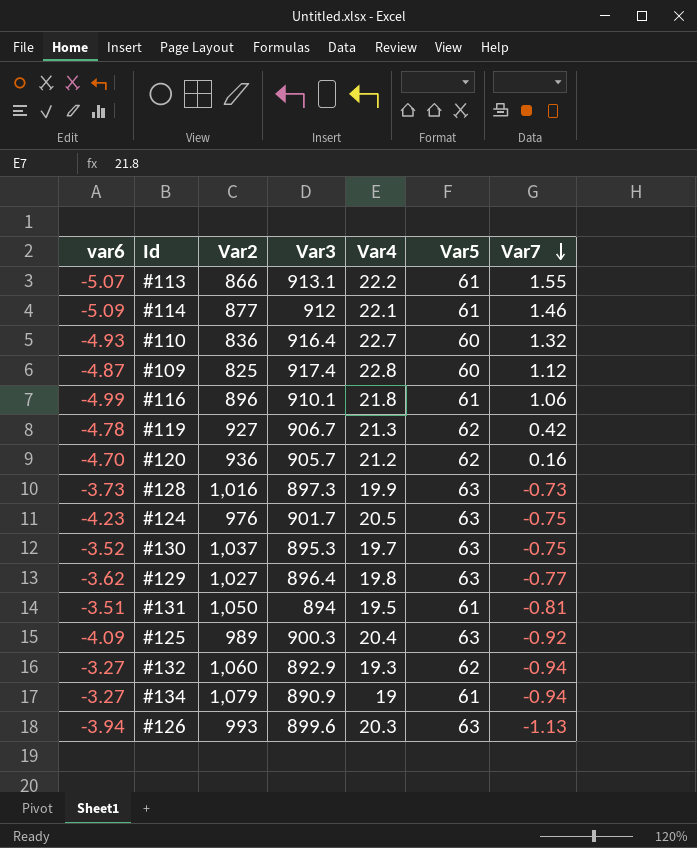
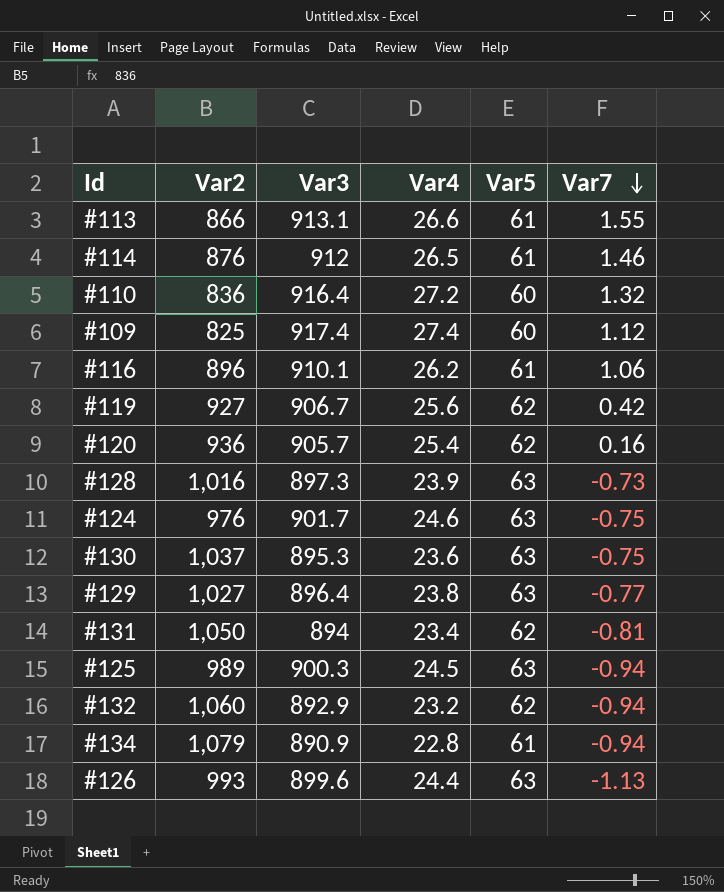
column var6 | position: 1 -> none
#113 | Var4: 22.2 -> 26.6
#114 | Var2: 877 -> 876
#114 | Var4: 22.1 -> 26.5
#110 | Var4: 22.7 -> 27.2
#109 | Var4: 22.8 -> 27.4
#116 | Var4: 21.8 -> 26.2
#119 | Var4: 21.3 -> 25.6
#120 | Var4: 21.2 -> 25.4
#128 | Var4: 19.9 -> 23.9
#124 | Var4: 20.5 -> 24.6
#130 | Var4: 19.7 -> 23.6
#129 | Var4: 19.8 -> 23.8
#131 | Var4: 19.5 -> 23.4
#131 | Var5: 61 -> 62
#125 | Var4: 20.4 -> 24.5
#125 | Var7: -0.92 -> -0.94
#132 | Var4: 19.3 -> 23.2
#134 | Var4: 19 -> 22.8
#126 | Var4: 20.3 -> 24.4

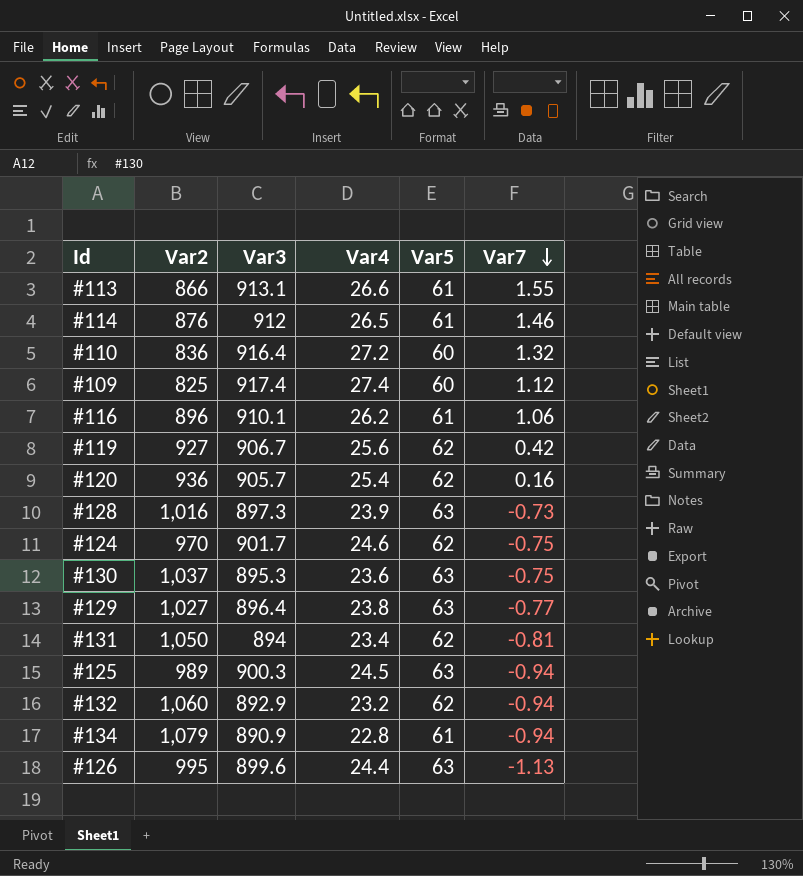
#124 | Var2: 976 -> 970
#124 | Var5: 63 -> 62
#126 | Var2: 993 -> 995

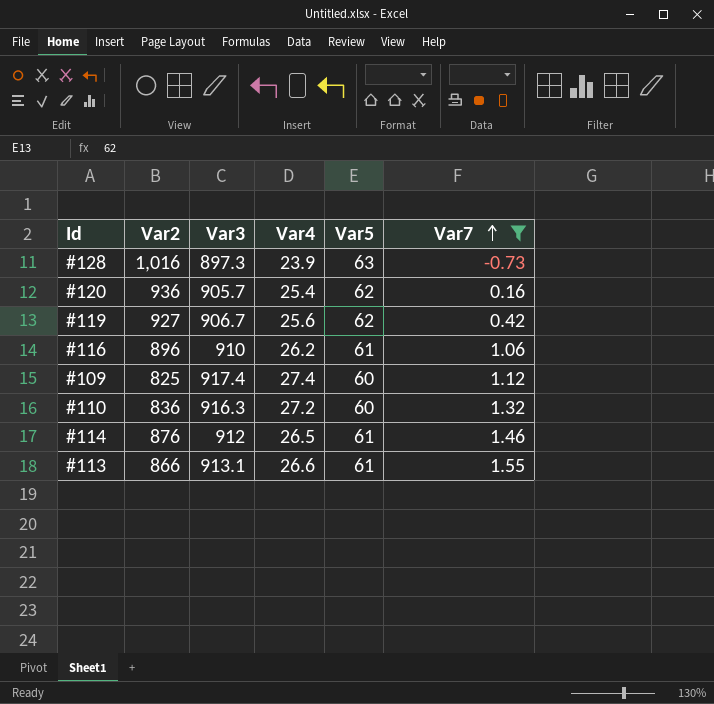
filter: none -> Var7 >= -0.73
row order: Var7 descending -> Var7 ascending
#116 | Var3: 910.1 -> 910
#110 | Var3: 916.4 -> 916.3

